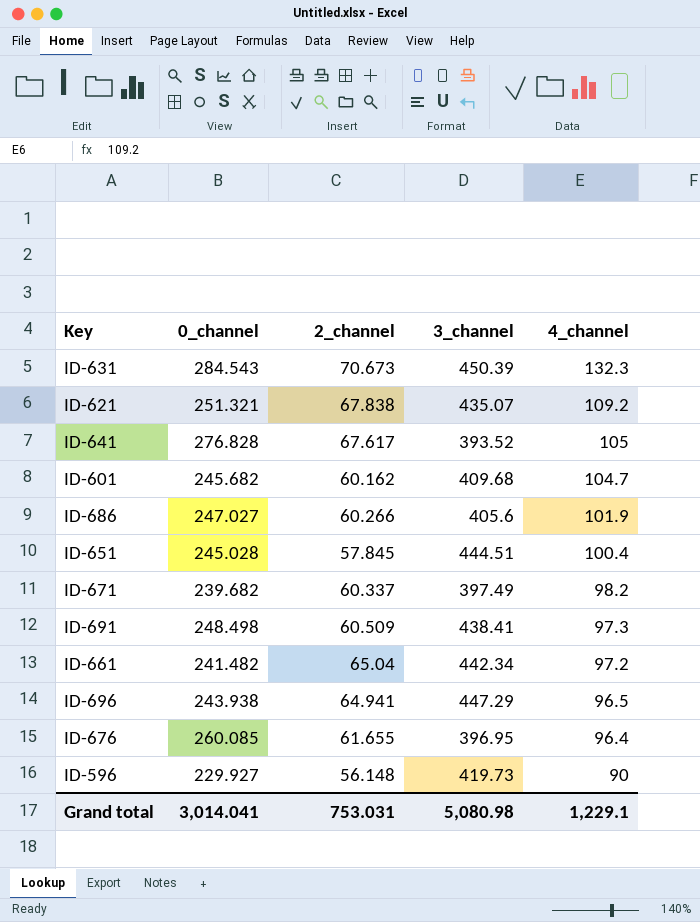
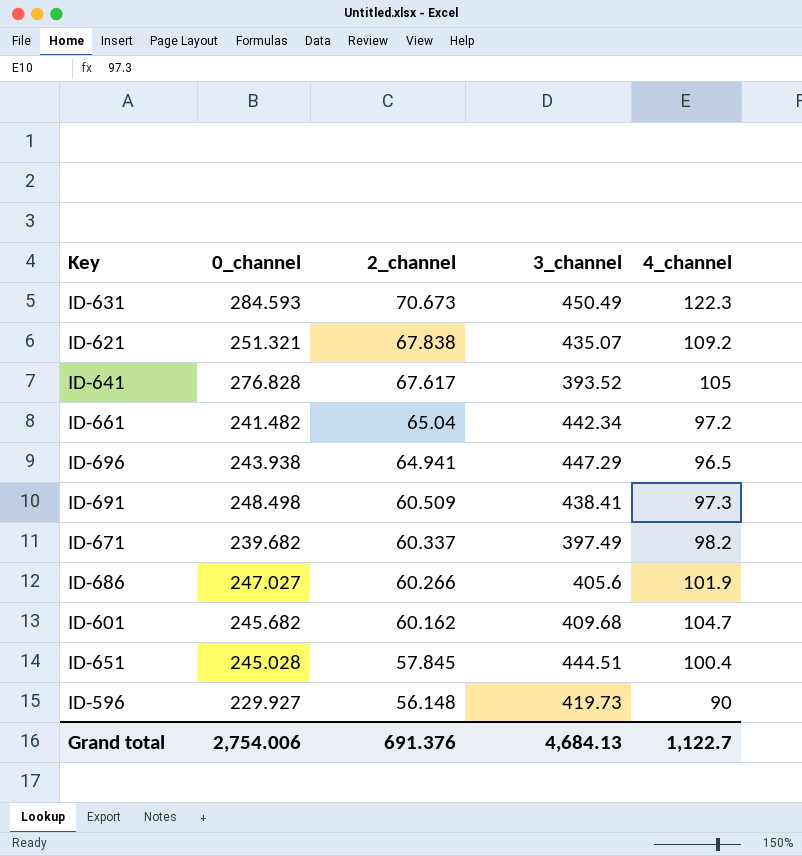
row order: 4_channel descending -> 2_channel descending
row ID-676: 260.085 | 61.655 | 396.95 | 96.4 -> none
ID-631 | 0_channel: 284.543 -> 284.593
ID-631 | 3_channel: 450.39 -> 450.49
ID-631 | 4_channel: 132.3 -> 122.3
Grand total | 0_channel: 3,014.041 -> 2,754.006
Grand total | 2_channel: 753.031 -> 691.376
Grand total | 3_channel: 5,080.98 -> 4,684.13
Grand total | 4_channel: 1,229.1 -> 1,122.7

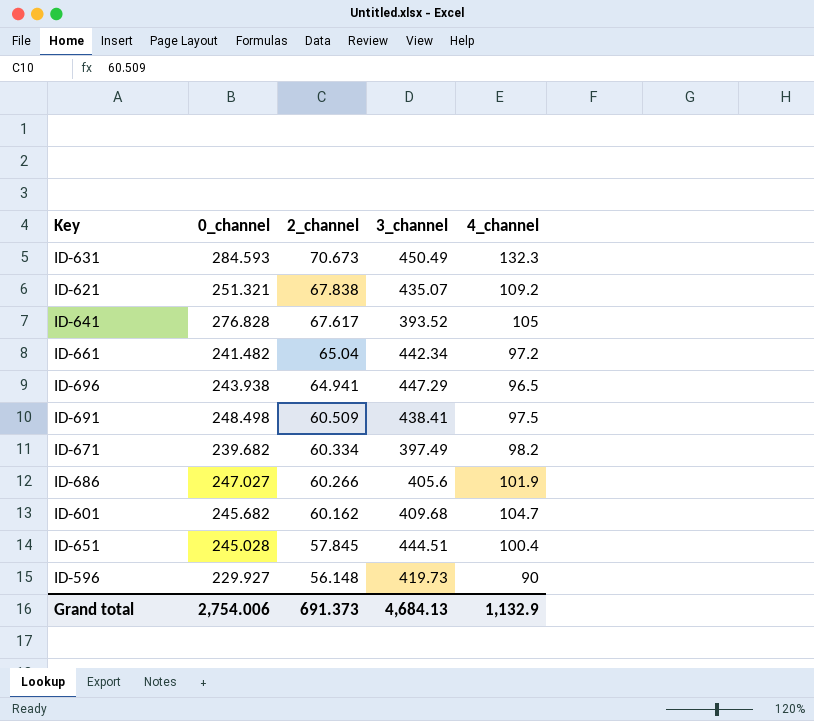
ID-631 | 4_channel: 122.3 -> 132.3
ID-691 | 4_channel: 97.3 -> 97.5
ID-671 | 2_channel: 60.337 -> 60.334
Grand total | 2_channel: 691.376 -> 691.373
Grand total | 4_channel: 1,122.7 -> 1,132.9

